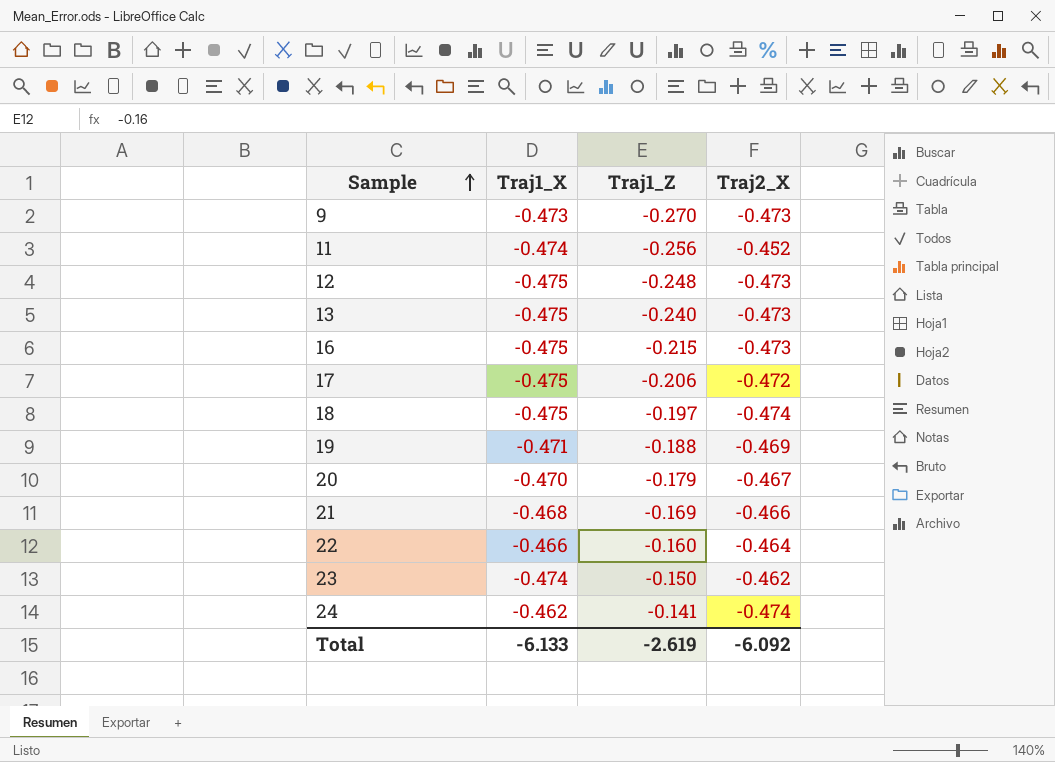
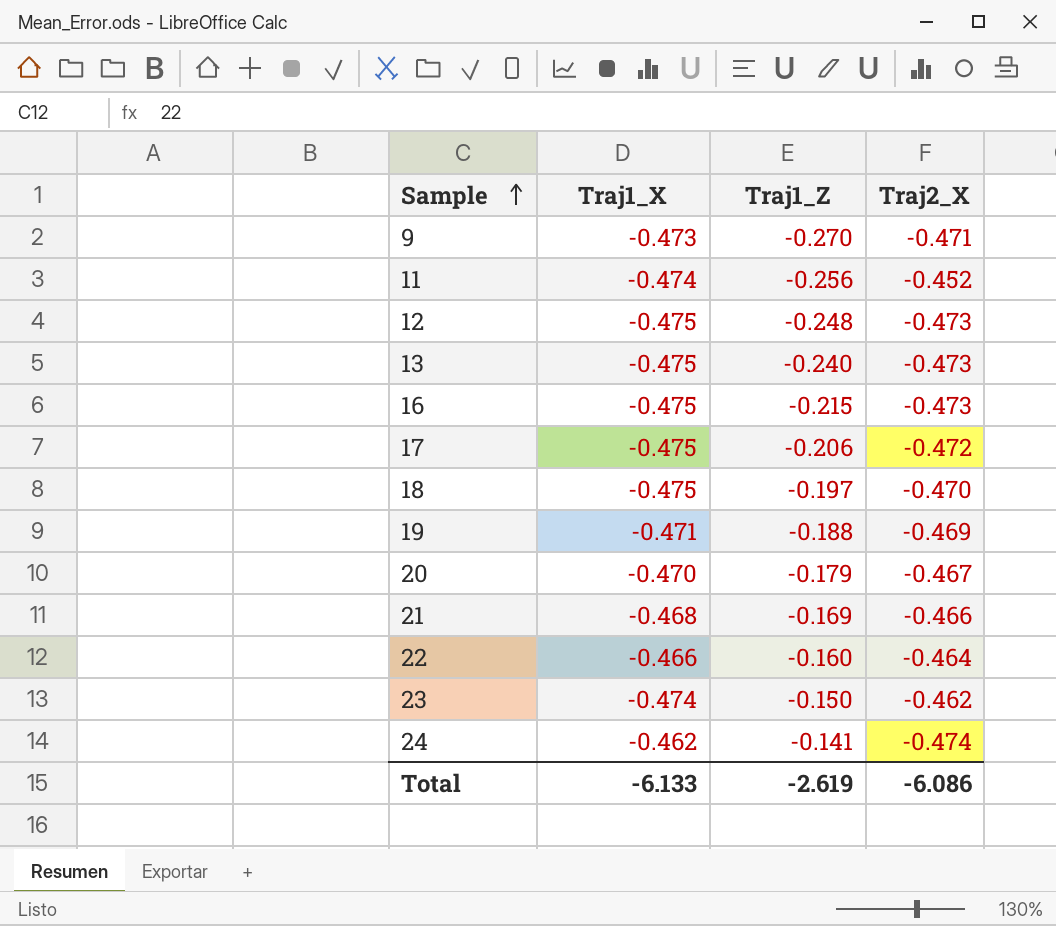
9 | Traj2_X: -0.473 -> -0.471
18 | Traj2_X: -0.474 -> -0.470
Total | Traj2_X: -6.092 -> -6.086

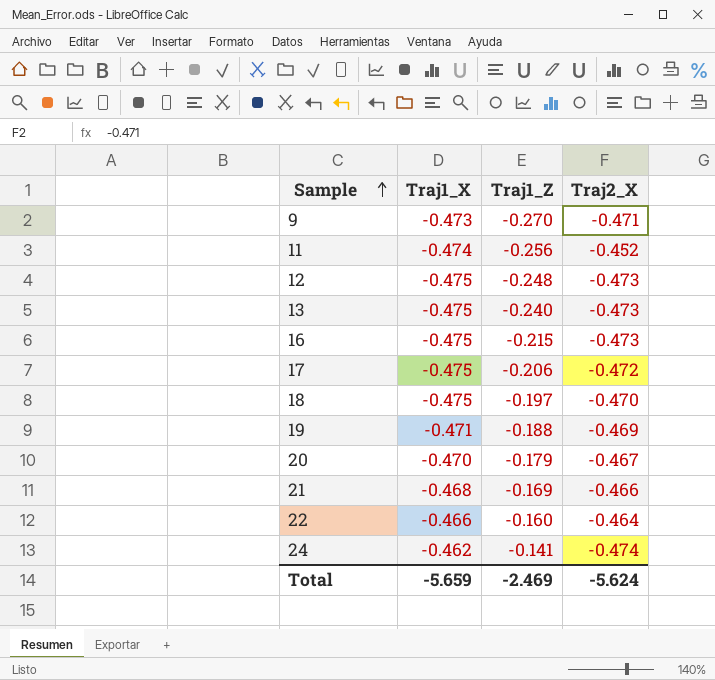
row 23: -0.474 | -0.150 | -0.462 -> none
Total | Traj1_X: -6.133 -> -5.659
Total | Traj1_Z: -2.619 -> -2.469
Total | Traj2_X: -6.086 -> -5.624

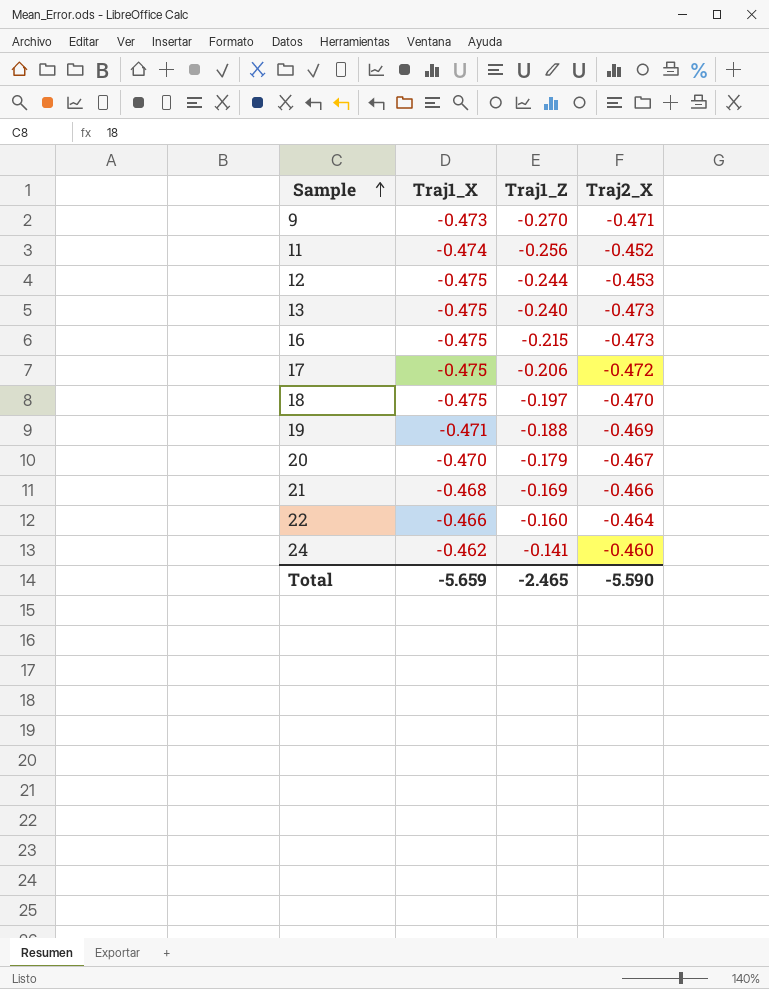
12 | Traj1_Z: -0.248 -> -0.244
12 | Traj2_X: -0.473 -> -0.453
24 | Traj2_X: -0.474 -> -0.460
Total | Traj1_Z: -2.469 -> -2.465
Total | Traj2_X: -5.624 -> -5.590

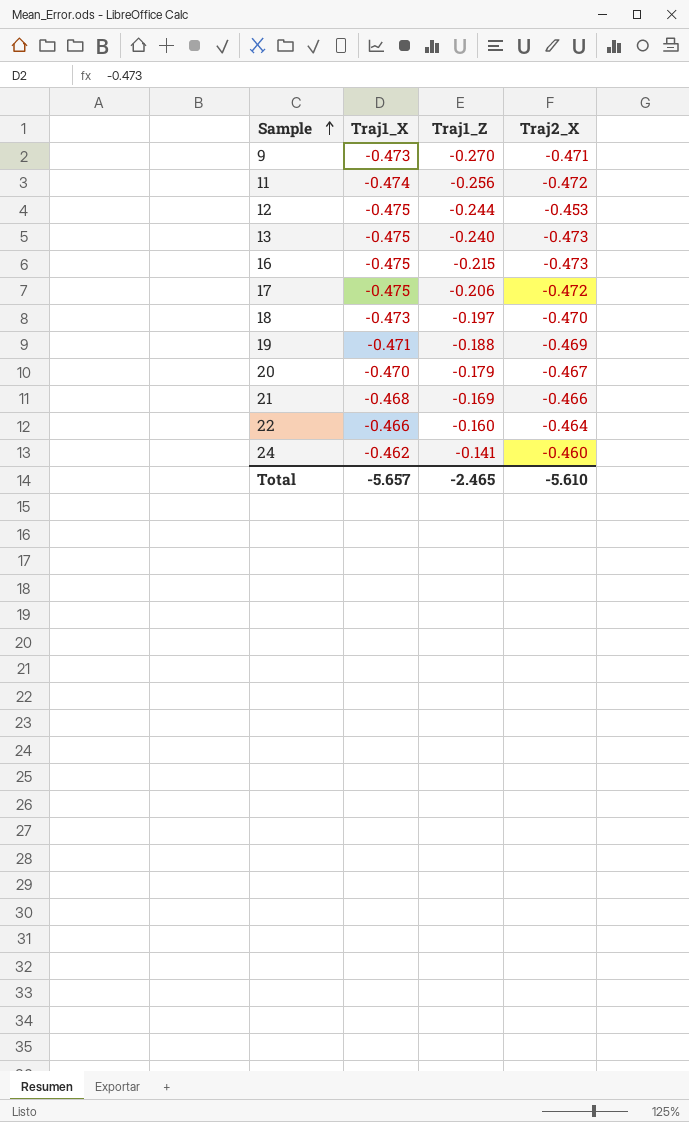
11 | Traj2_X: -0.452 -> -0.472
18 | Traj1_X: -0.475 -> -0.473
Total | Traj1_X: -5.659 -> -5.657
Total | Traj2_X: -5.590 -> -5.610

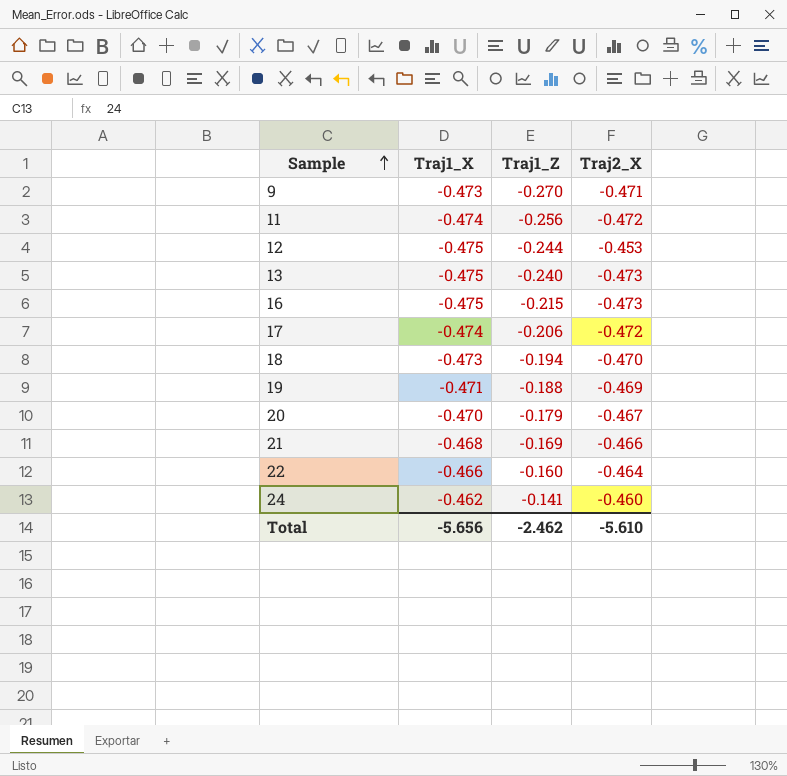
17 | Traj1_X: -0.475 -> -0.474
18 | Traj1_Z: -0.197 -> -0.194
Total | Traj1_X: -5.657 -> -5.656
Total | Traj1_Z: -2.465 -> -2.462

